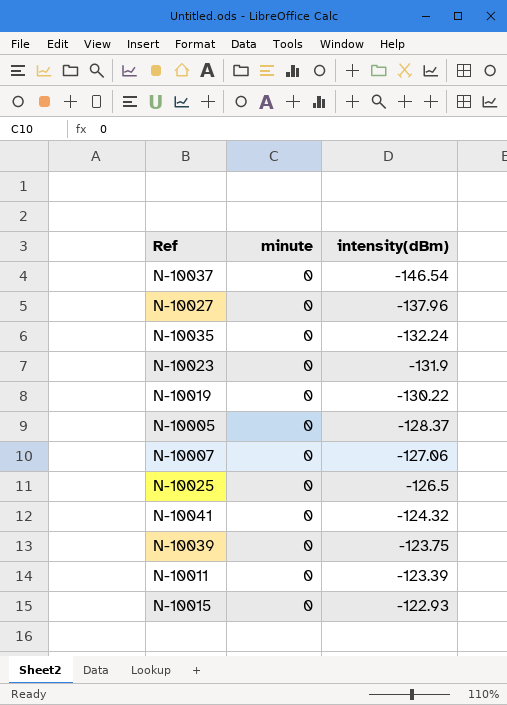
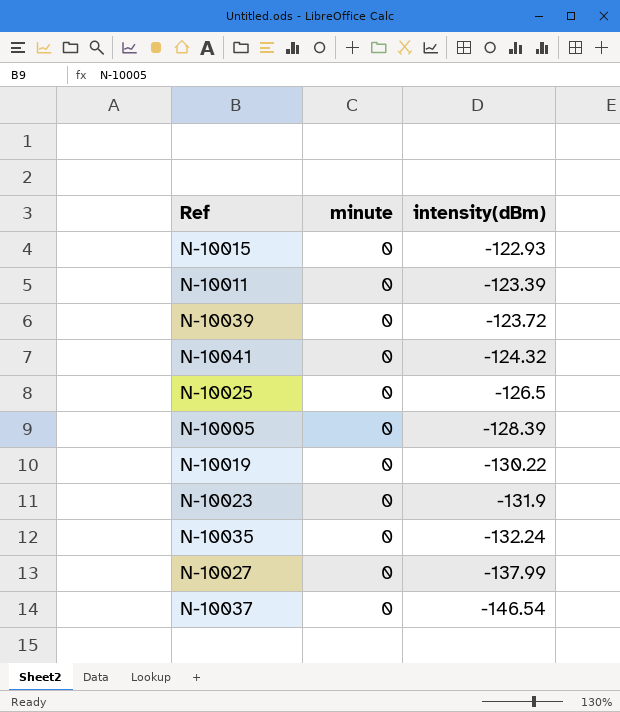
row order: intensity(dBm) ascending -> intensity(dBm) descending
row N-10007: 0 | -127.06 -> none
N-10039 | intensity(dBm): -123.75 -> -123.72
N-10005 | intensity(dBm): -128.37 -> -128.39
N-10027 | intensity(dBm): -137.96 -> -137.99

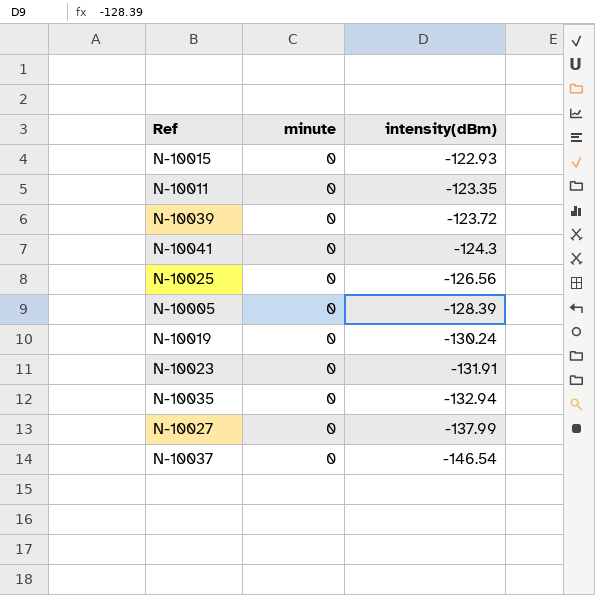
N-10011 | intensity(dBm): -123.39 -> -123.35
N-10041 | intensity(dBm): -124.32 -> -124.3
N-10025 | intensity(dBm): -126.5 -> -126.56
N-10019 | intensity(dBm): -130.22 -> -130.24
N-10023 | intensity(dBm): -131.9 -> -131.91
N-10035 | intensity(dBm): -132.24 -> -132.94

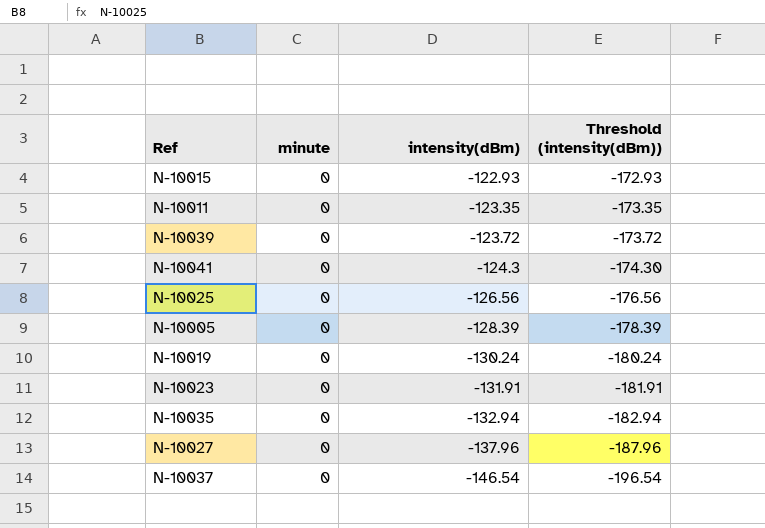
column Threshold (intensity(dBm)) | formula: none -> [intensity(dBm)] - 50
N-10027 | intensity(dBm): -137.99 -> -137.96

